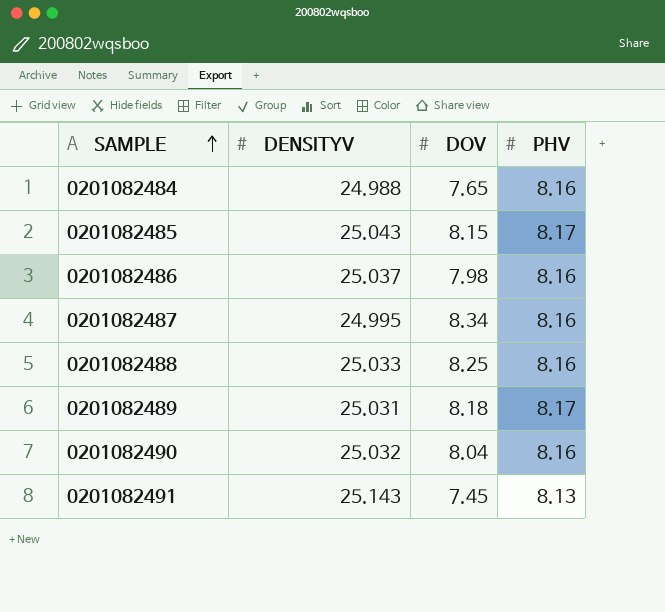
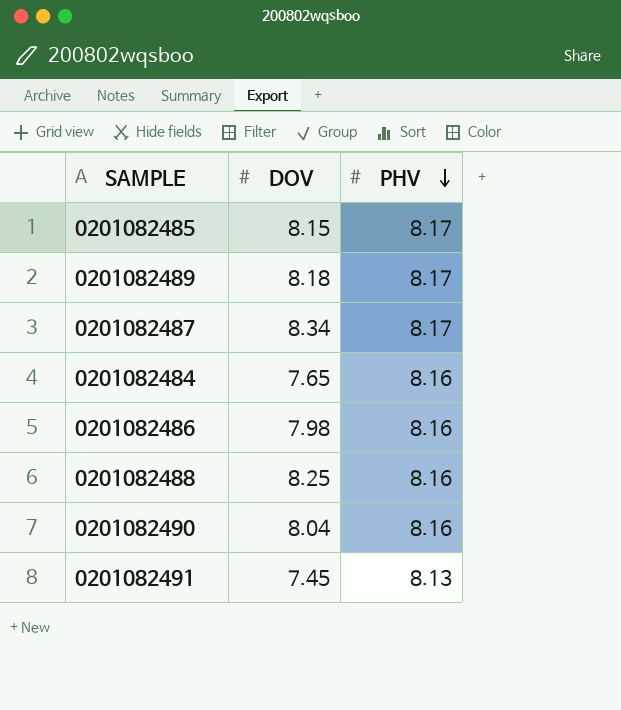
row order: SAMPLE ascending -> PHV descending
column DENSITYV | position: 2 -> none
0201082487 | PHV: 8.16 -> 8.17

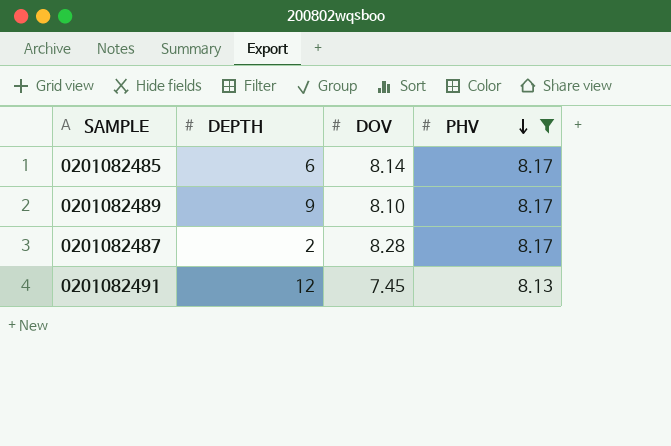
filter: none -> PHV != 8.16
column DEPTH | position: none -> 2
0201082485 | DOV: 8.15 -> 8.14
0201082489 | DOV: 8.18 -> 8.10
0201082487 | DOV: 8.34 -> 8.28

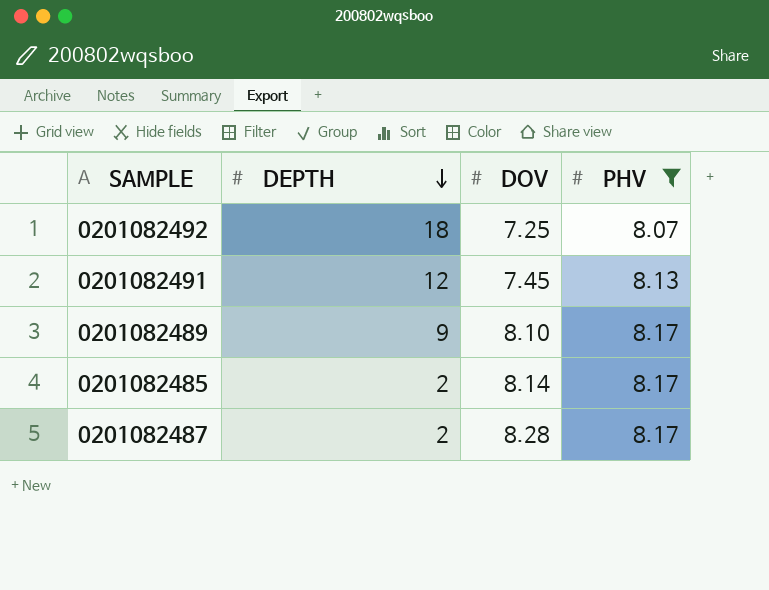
row order: PHV descending -> DEPTH descending
row 0201082492: none -> 18 | 7.25 | 8.07
0201082485 | DEPTH: 6 -> 2

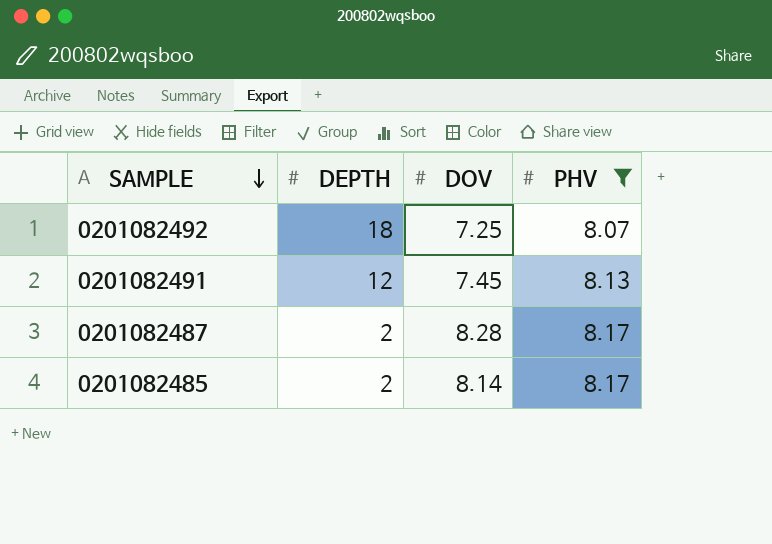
row order: DEPTH descending -> SAMPLE descending
row 0201082489: 9 | 8.10 | 8.17 -> none

